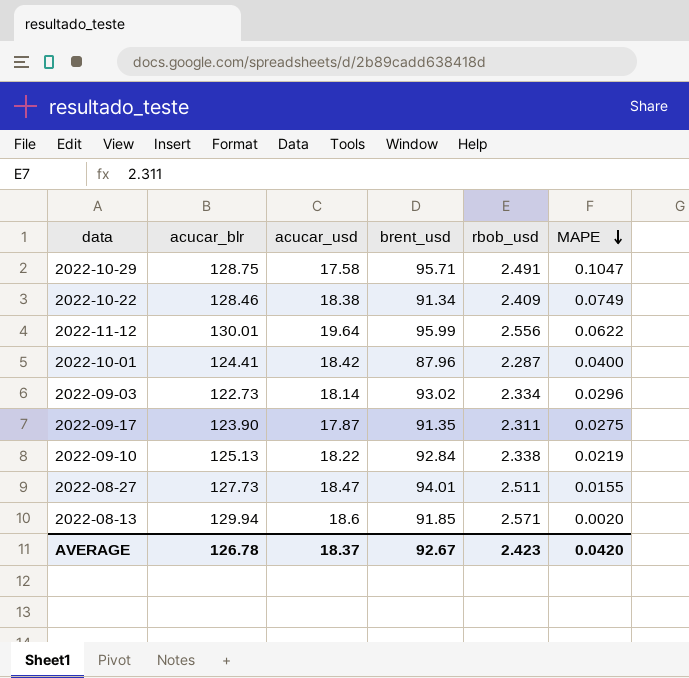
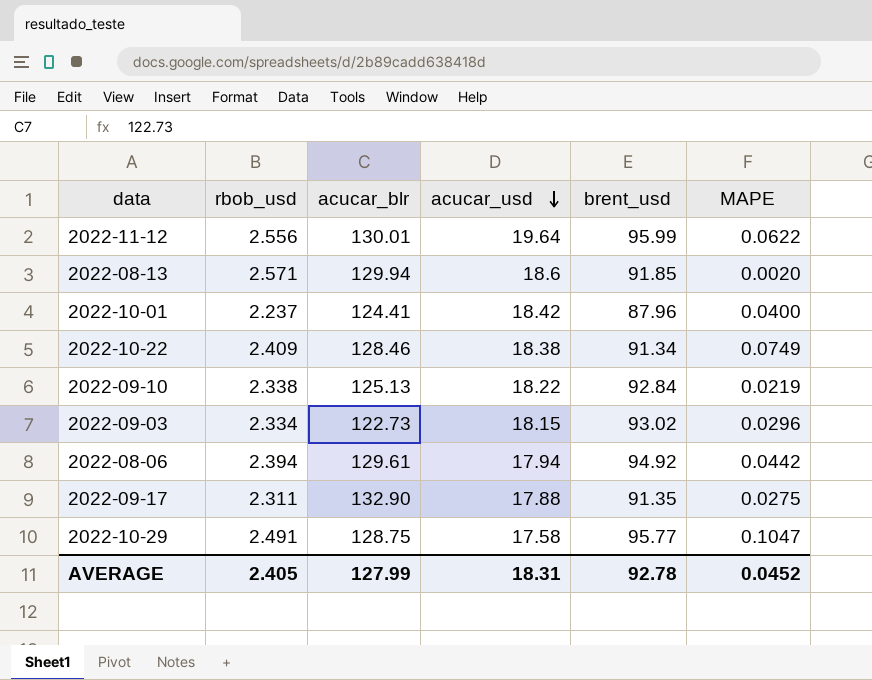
row order: MAPE descending -> acucar_usd descending
column rbob_usd | position: 5 -> 2
row 2022-08-27: 127.73 | 18.47 | 94.01 | 2.511 | 0.0155 -> none
2022-10-01 | rbob_usd: 2.287 -> 2.237
2022-09-03 | acucar_usd: 18.14 -> 18.15
row 2022-08-06: none -> 2.394 | 129.61 | 17.94 | 94.92 | 0.0442
2022-09-17 | acucar_blr: 123.90 -> 132.90
2022-09-17 | acucar_usd: 17.87 -> 17.88
2022-10-29 | brent_usd: 95.71 -> 95.77
AVERAGE | rbob_usd: 2.423 -> 2.405
AVERAGE | acucar_blr: 126.78 -> 127.99
AVERAGE | acucar_usd: 18.37 -> 18.31
AVERAGE | brent_usd: 92.67 -> 92.78
AVERAGE | MAPE: 0.0420 -> 0.0452

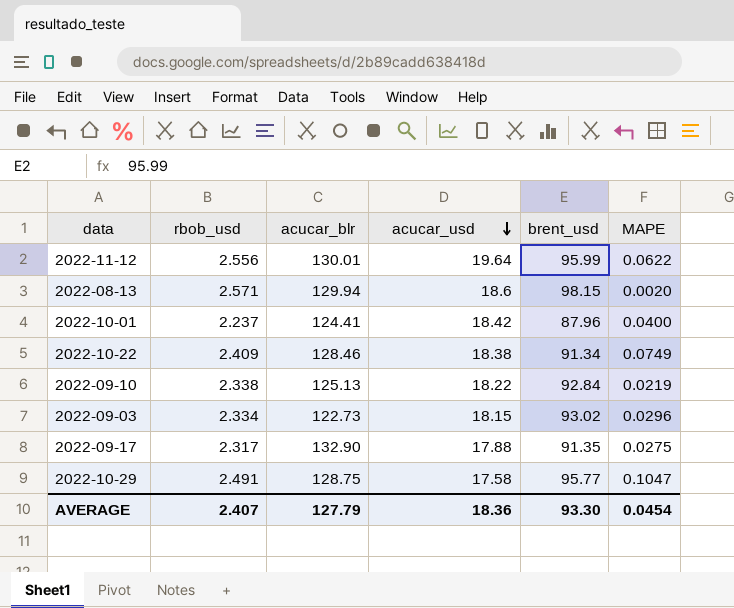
row 2022-08-06: 2.394 | 129.61 | 17.94 | 94.92 | 0.0442 -> none
2022-08-13 | brent_usd: 91.85 -> 98.15
2022-09-17 | rbob_usd: 2.311 -> 2.317
AVERAGE | rbob_usd: 2.405 -> 2.407
AVERAGE | acucar_blr: 127.99 -> 127.79
AVERAGE | acucar_usd: 18.31 -> 18.36
AVERAGE | brent_usd: 92.78 -> 93.30
AVERAGE | MAPE: 0.0452 -> 0.0454

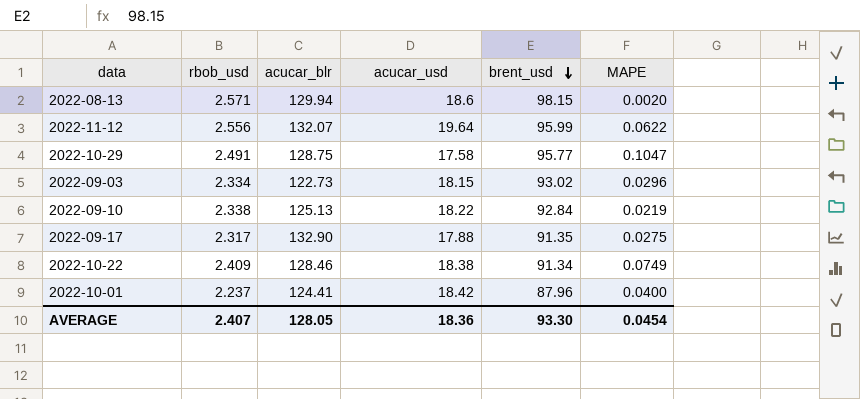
row order: acucar_usd descending -> brent_usd descending
2022-11-12 | acucar_blr: 130.01 -> 132.07
AVERAGE | acucar_blr: 127.79 -> 128.05

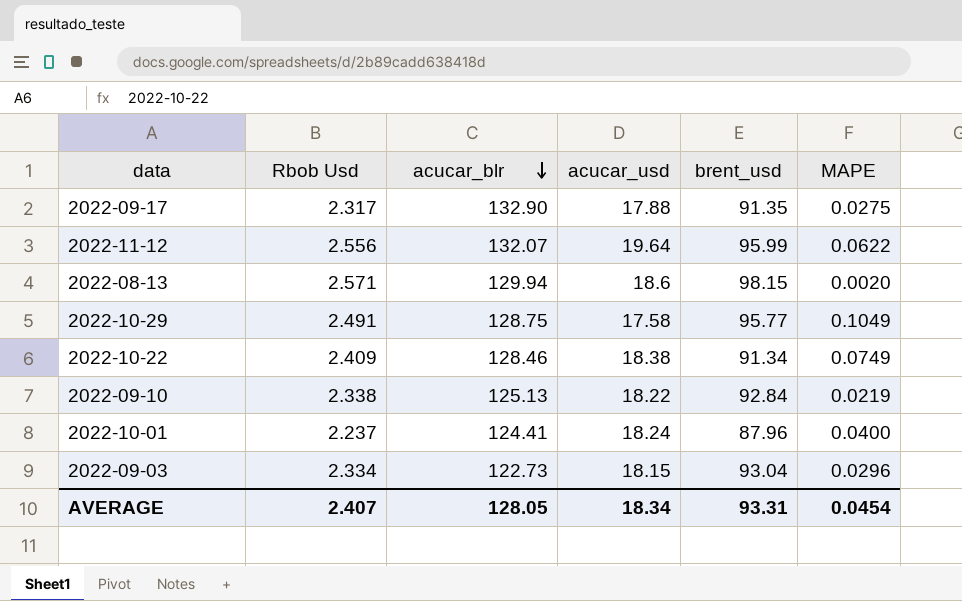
row order: brent_usd descending -> acucar_blr descending
column name: rbob_usd -> Rbob Usd
2022-10-29 | MAPE: 0.1047 -> 0.1049
2022-10-01 | acucar_usd: 18.42 -> 18.24
2022-09-03 | brent_usd: 93.02 -> 93.04
AVERAGE | acucar_usd: 18.36 -> 18.34
AVERAGE | brent_usd: 93.30 -> 93.31

